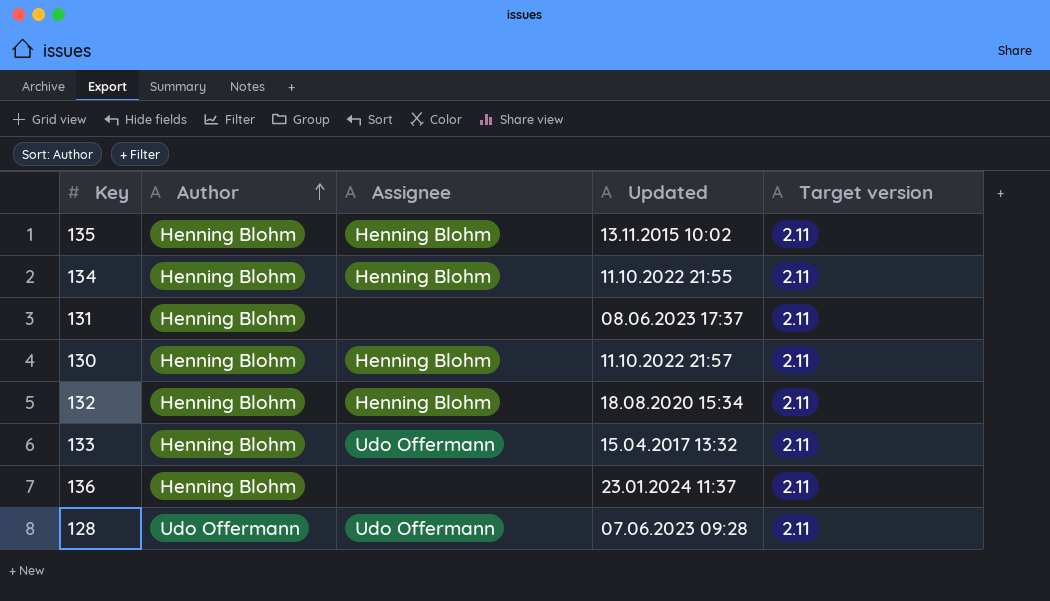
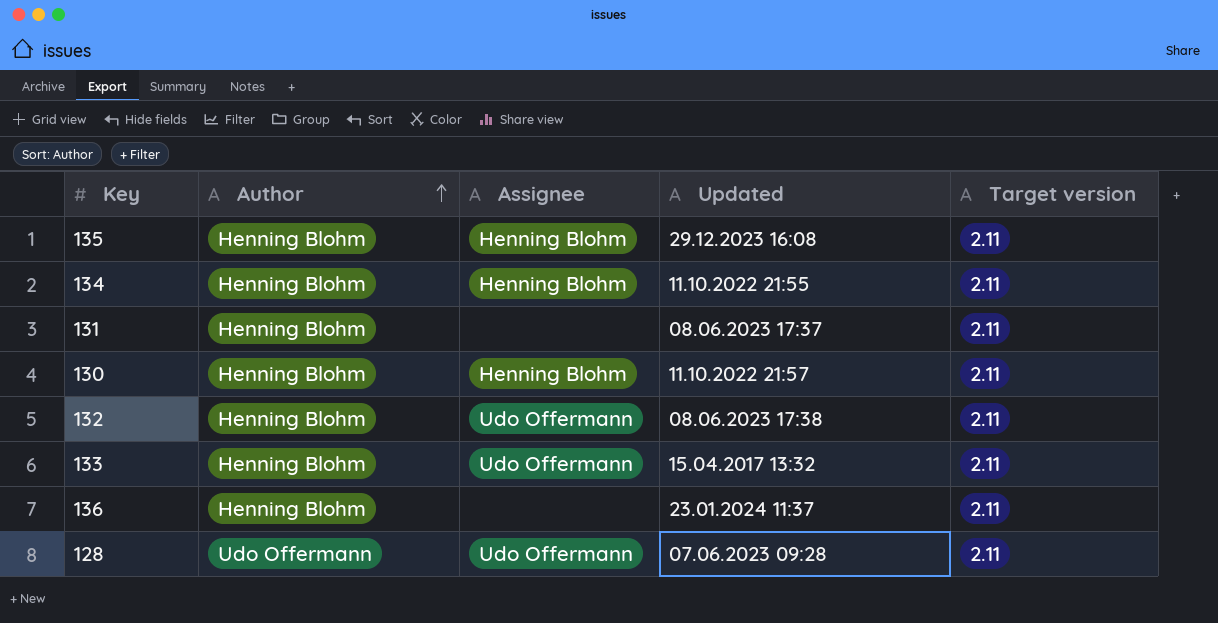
135 | Updated: 13.11.2015 10:02 -> 29.12.2023 16:08
132 | Assignee: Henning Blohm -> Udo Offermann
132 | Updated: 18.08.2020 15:34 -> 08.06.2023 17:38

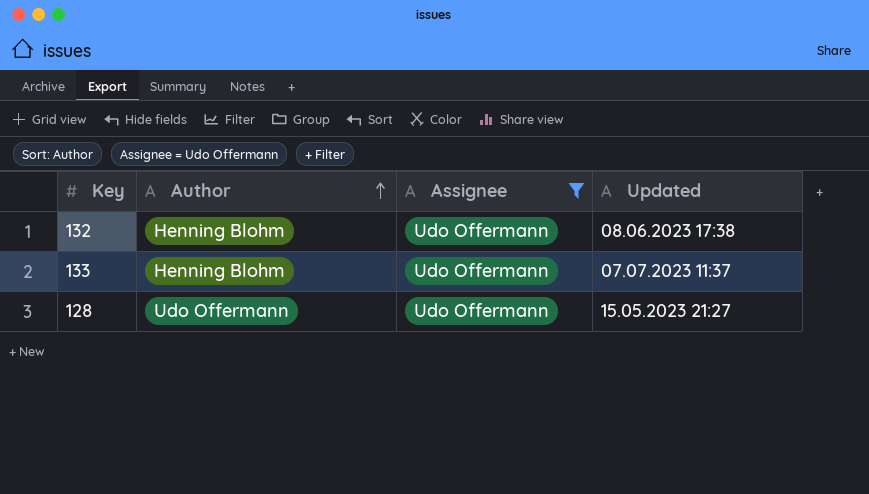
filter: none -> Assignee = Udo Offermann
column Target version | position: 5 -> none
133 | Updated: 15.04.2017 13:32 -> 07.07.2023 11:37
128 | Updated: 07.06.2023 09:28 -> 15.05.2023 21:27

